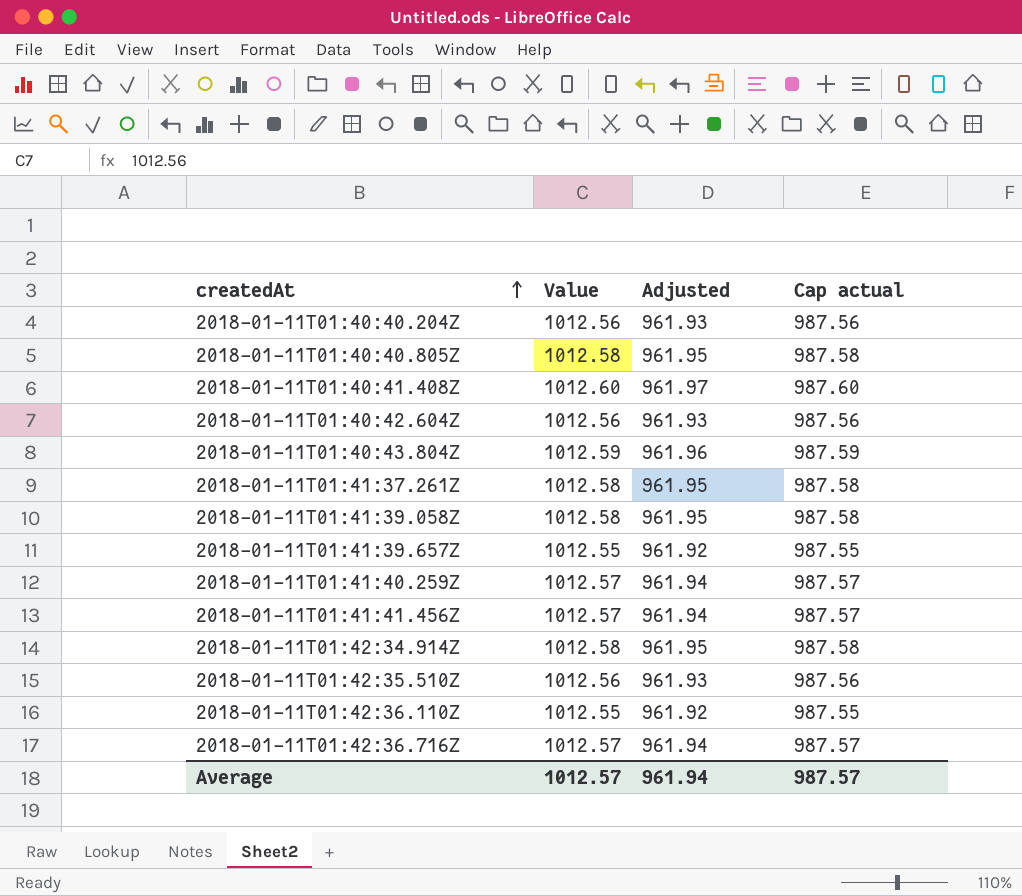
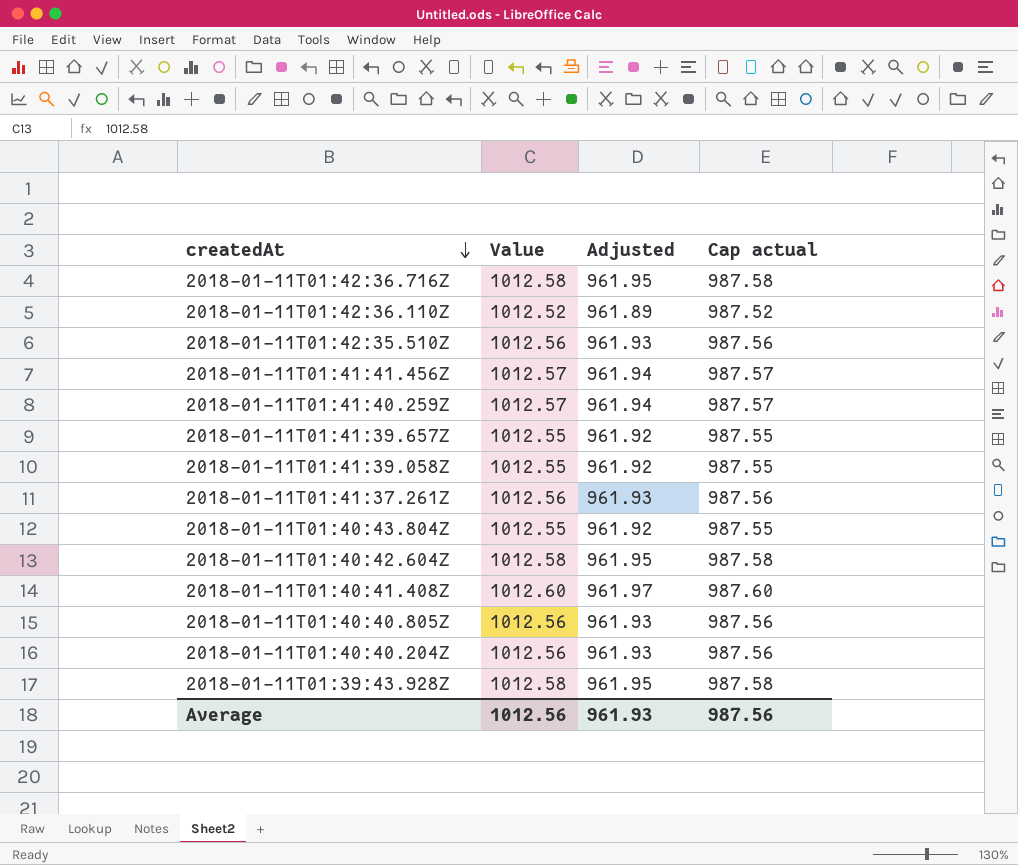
row order: createdAt ascending -> createdAt descending
row 2018-01-11T01:42:34.914Z: 1012.58 | 961.95 | 987.58 -> none
2018-01-11T01:42:36.716Z | Value: 1012.57 -> 1012.58
2018-01-11T01:42:36.716Z | Adjusted: 961.94 -> 961.95
2018-01-11T01:42:36.716Z | Cap actual: 987.57 -> 987.58
2018-01-11T01:42:36.110Z | Value: 1012.55 -> 1012.52
2018-01-11T01:42:36.110Z | Adjusted: 961.92 -> 961.89
2018-01-11T01:42:36.110Z | Cap actual: 987.55 -> 987.52
2018-01-11T01:41:39.058Z | Value: 1012.58 -> 1012.55
2018-01-11T01:41:39.058Z | Adjusted: 961.95 -> 961.92
2018-01-11T01:41:39.058Z | Cap actual: 987.58 -> 987.55
2018-01-11T01:41:37.261Z | Value: 1012.58 -> 1012.56
2018-01-11T01:41:37.261Z | Adjusted: 961.95 -> 961.93
2018-01-11T01:41:37.261Z | Cap actual: 987.58 -> 987.56
2018-01-11T01:40:43.804Z | Value: 1012.59 -> 1012.55
2018-01-11T01:40:43.804Z | Adjusted: 961.96 -> 961.92
2018-01-11T01:40:43.804Z | Cap actual: 987.59 -> 987.55
2018-01-11T01:40:42.604Z | Value: 1012.56 -> 1012.58
2018-01-11T01:40:42.604Z | Adjusted: 961.93 -> 961.95
2018-01-11T01:40:42.604Z | Cap actual: 987.56 -> 987.58
2018-01-11T01:40:40.805Z | Value: 1012.58 -> 1012.56
2018-01-11T01:40:40.805Z | Adjusted: 961.95 -> 961.93
2018-01-11T01:40:40.805Z | Cap actual: 987.58 -> 987.56
row 2018-01-11T01:39:43.928Z: none -> 1012.58 | 961.95 | 987.58
Average | Value: 1012.57 -> 1012.56
Average | Adjusted: 961.94 -> 961.93
Average | Cap actual: 987.57 -> 987.56

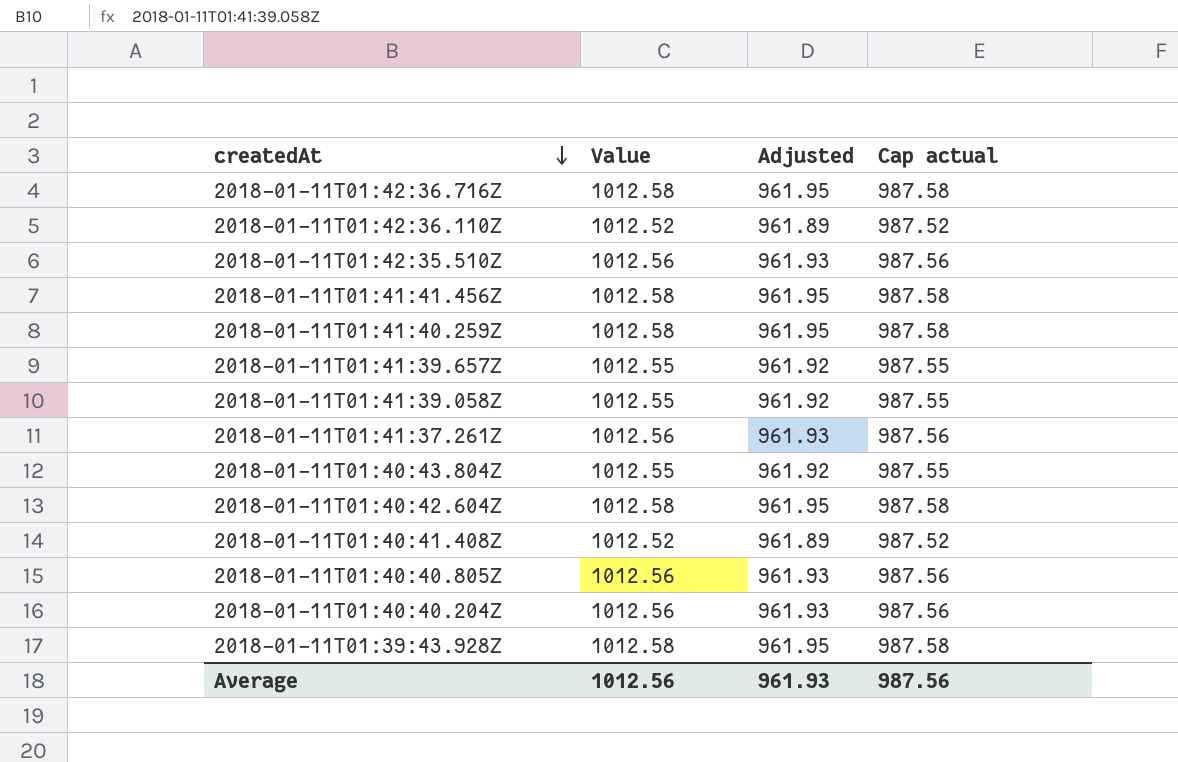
2018-01-11T01:41:41.456Z | Value: 1012.57 -> 1012.58
2018-01-11T01:41:41.456Z | Adjusted: 961.94 -> 961.95
2018-01-11T01:41:41.456Z | Cap actual: 987.57 -> 987.58
2018-01-11T01:41:40.259Z | Value: 1012.57 -> 1012.58
2018-01-11T01:41:40.259Z | Adjusted: 961.94 -> 961.95
2018-01-11T01:41:40.259Z | Cap actual: 987.57 -> 987.58
2018-01-11T01:40:41.408Z | Value: 1012.60 -> 1012.52
2018-01-11T01:40:41.408Z | Adjusted: 961.97 -> 961.89
2018-01-11T01:40:41.408Z | Cap actual: 987.60 -> 987.52

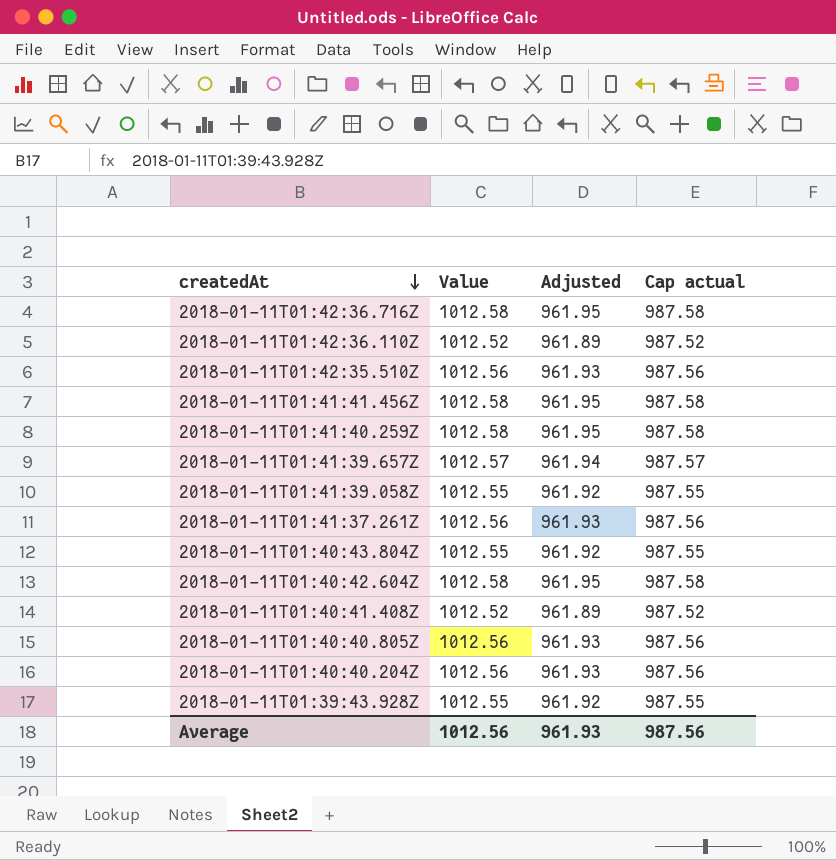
2018-01-11T01:41:39.657Z | Value: 1012.55 -> 1012.57
2018-01-11T01:41:39.657Z | Adjusted: 961.92 -> 961.94
2018-01-11T01:41:39.657Z | Cap actual: 987.55 -> 987.57
2018-01-11T01:39:43.928Z | Value: 1012.58 -> 1012.55
2018-01-11T01:39:43.928Z | Adjusted: 961.95 -> 961.92
2018-01-11T01:39:43.928Z | Cap actual: 987.58 -> 987.55

